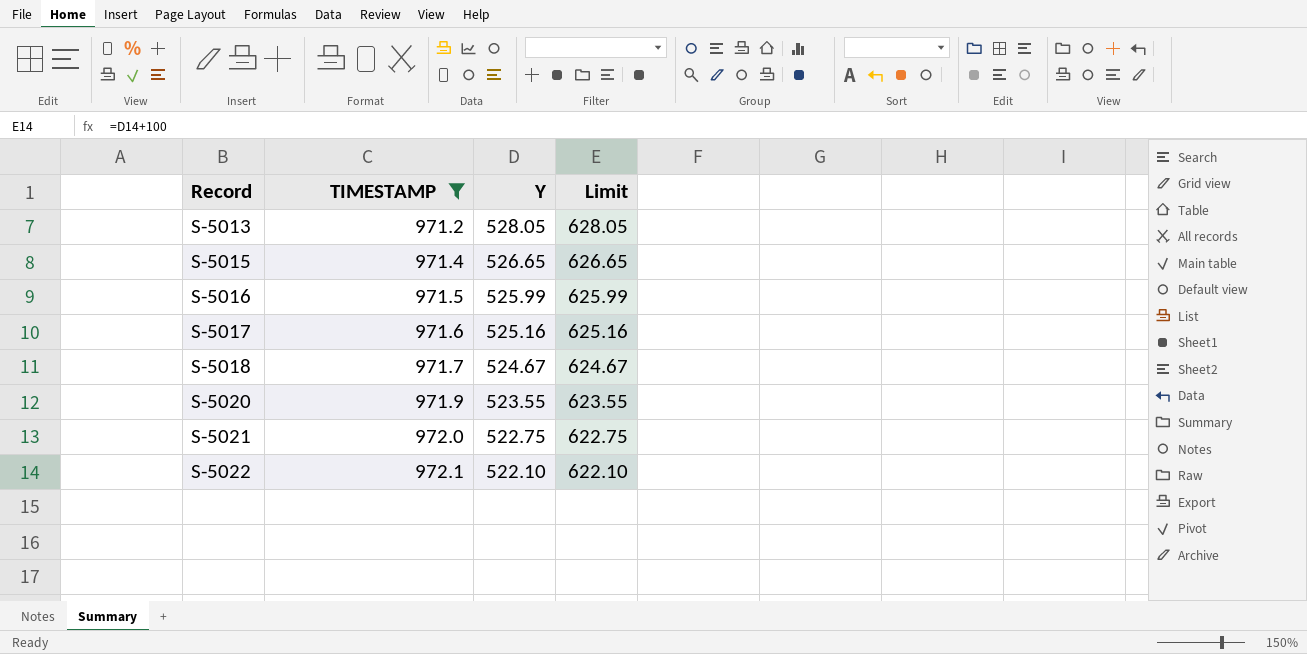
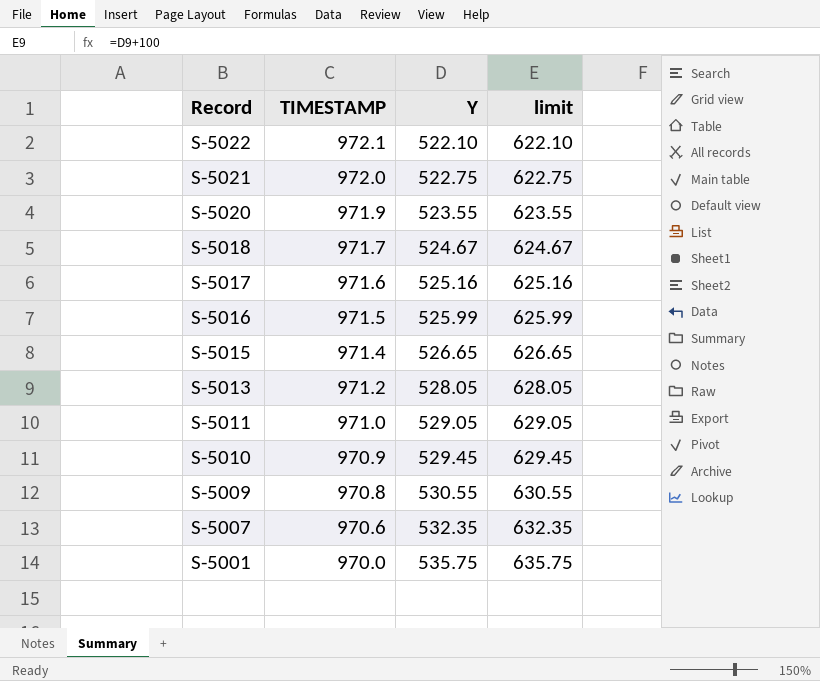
filter: TIMESTAMP >= 971.2 -> none
row order: Record ascending -> Record descending
column name: Limit -> limit

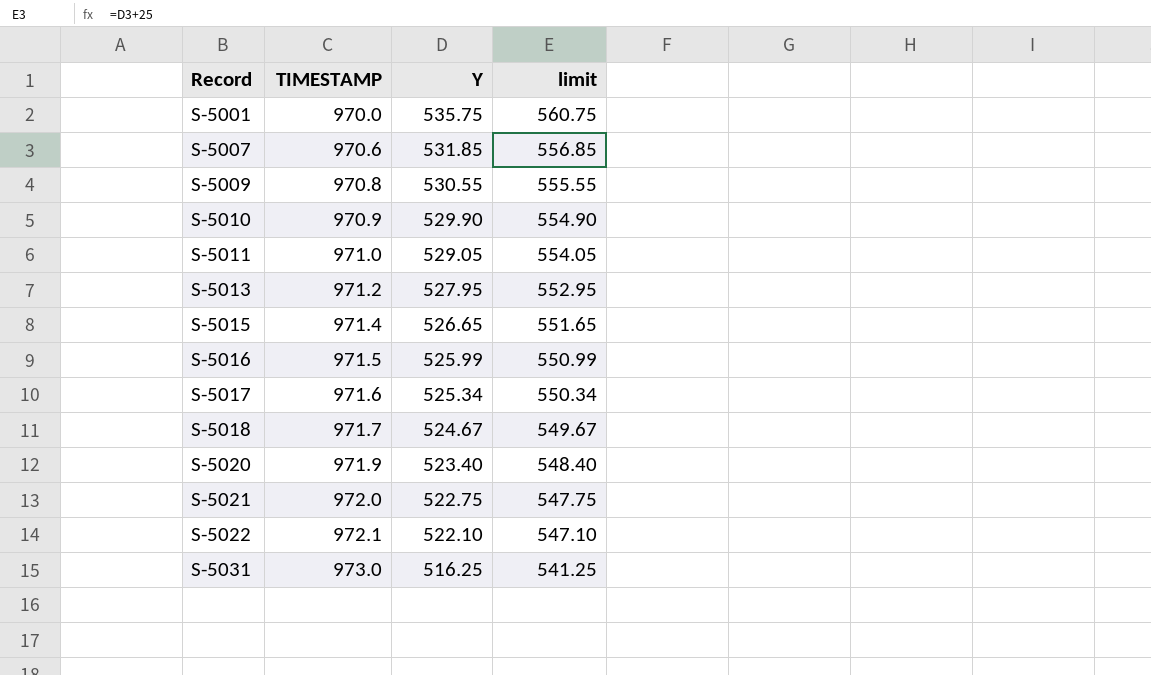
row order: Record descending -> Record ascending
column limit | formula: [Y] + 100 -> [Y] + 25
S-5007 | Y: 532.35 -> 531.85
S-5010 | Y: 529.45 -> 529.90
S-5013 | Y: 528.05 -> 527.95
S-5017 | Y: 525.16 -> 525.34
S-5020 | Y: 523.55 -> 523.40
row S-5031: none -> 973.0 | 516.25 | 541.25

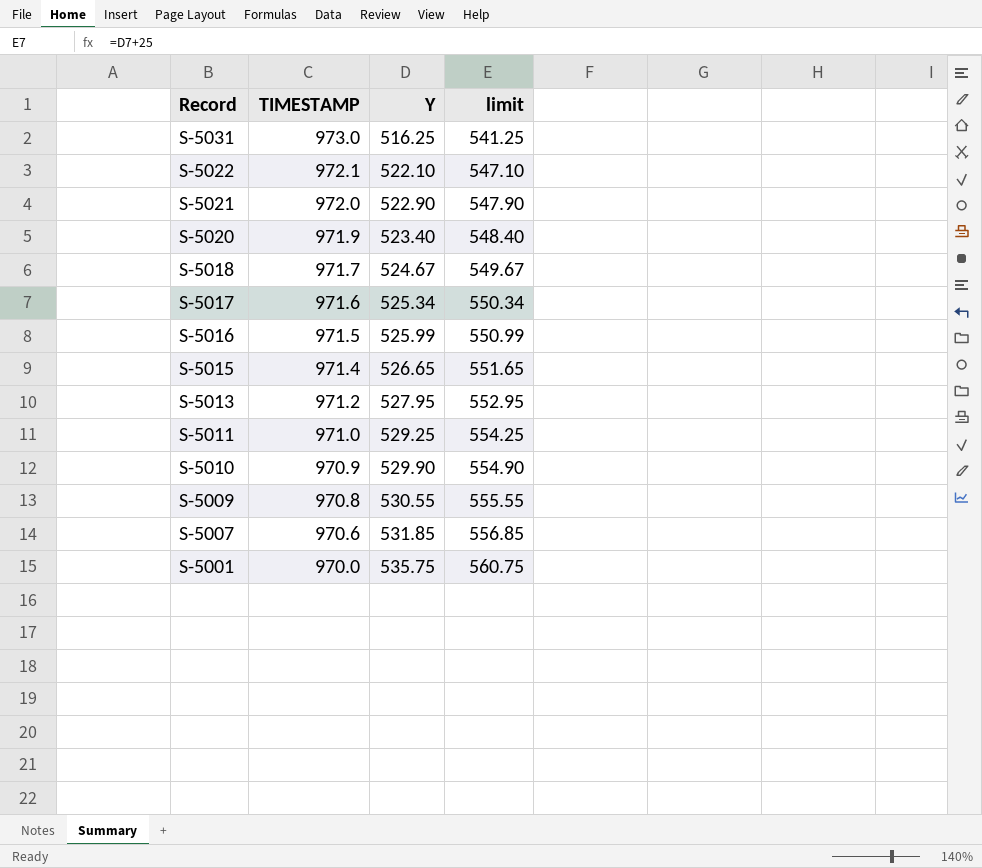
row order: Record ascending -> Record descending
S-5021 | Y: 522.75 -> 522.90
S-5021 | limit: 547.75 -> 547.90
S-5011 | Y: 529.05 -> 529.25
S-5011 | limit: 554.05 -> 554.25

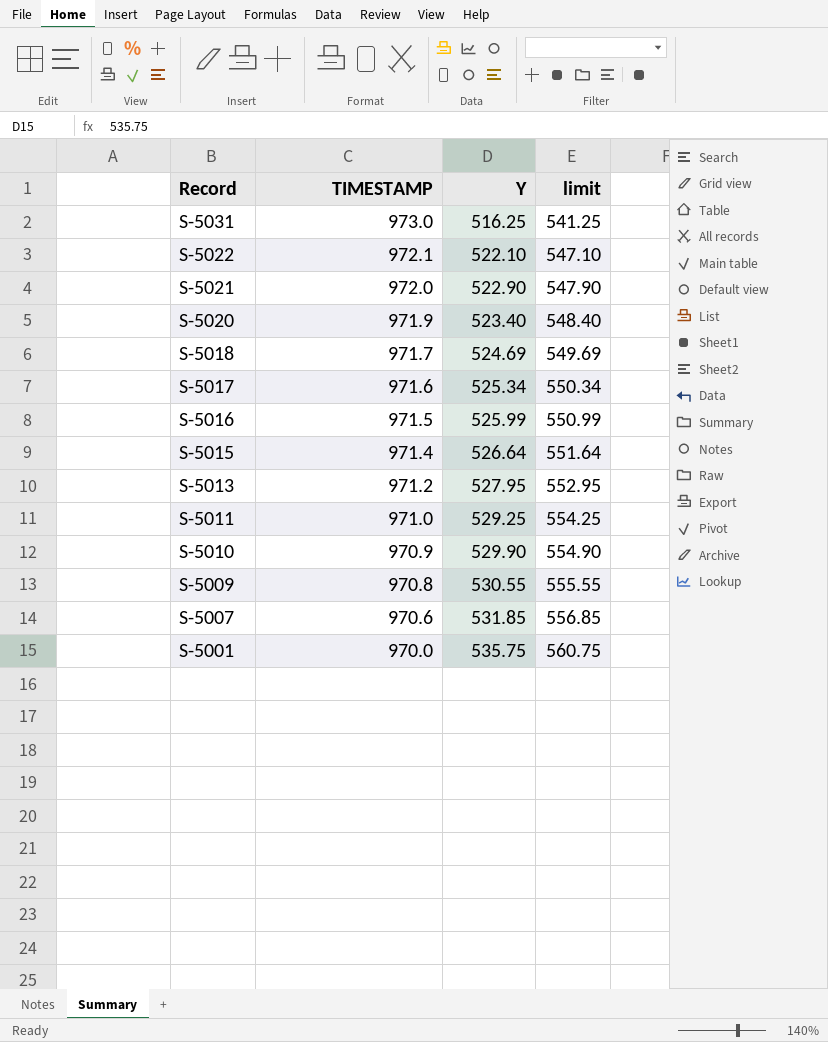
S-5018 | Y: 524.67 -> 524.69
S-5018 | limit: 549.67 -> 549.69
S-5015 | Y: 526.65 -> 526.64
S-5015 | limit: 551.65 -> 551.64

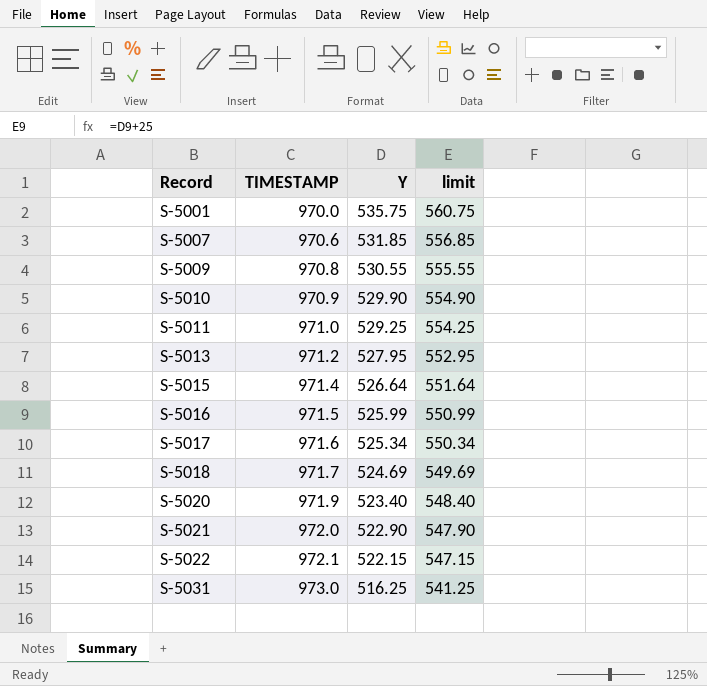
row order: Record descending -> Record ascending
S-5022 | Y: 522.10 -> 522.15
S-5022 | limit: 547.10 -> 547.15

